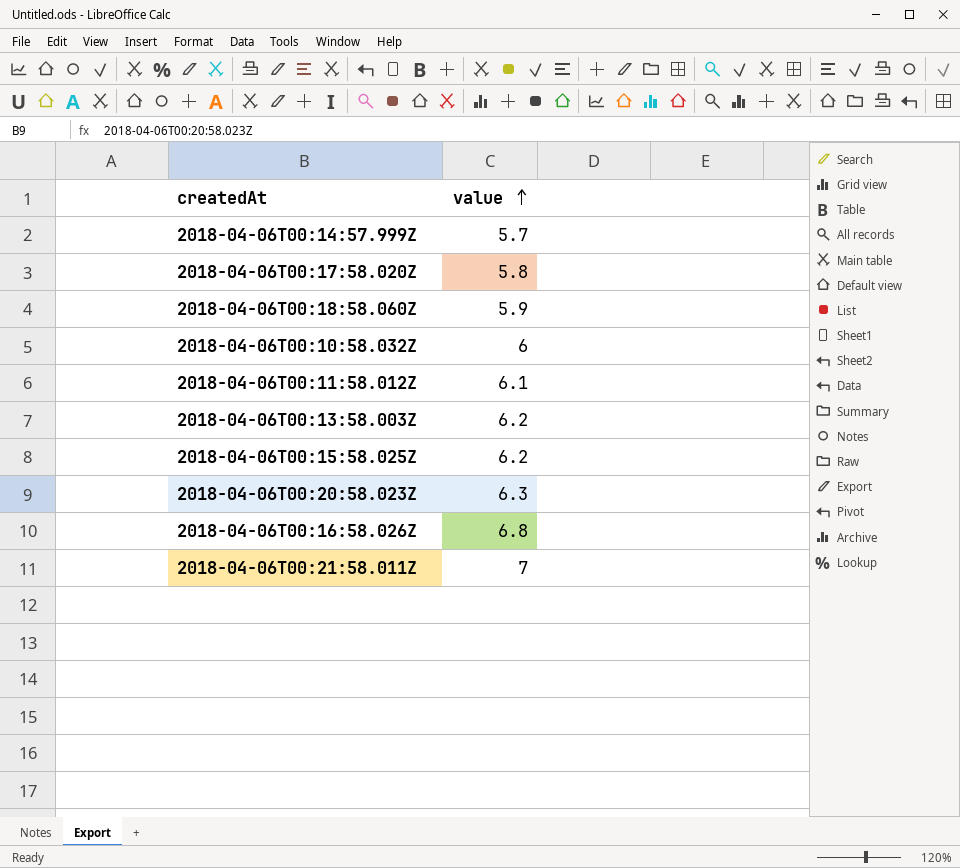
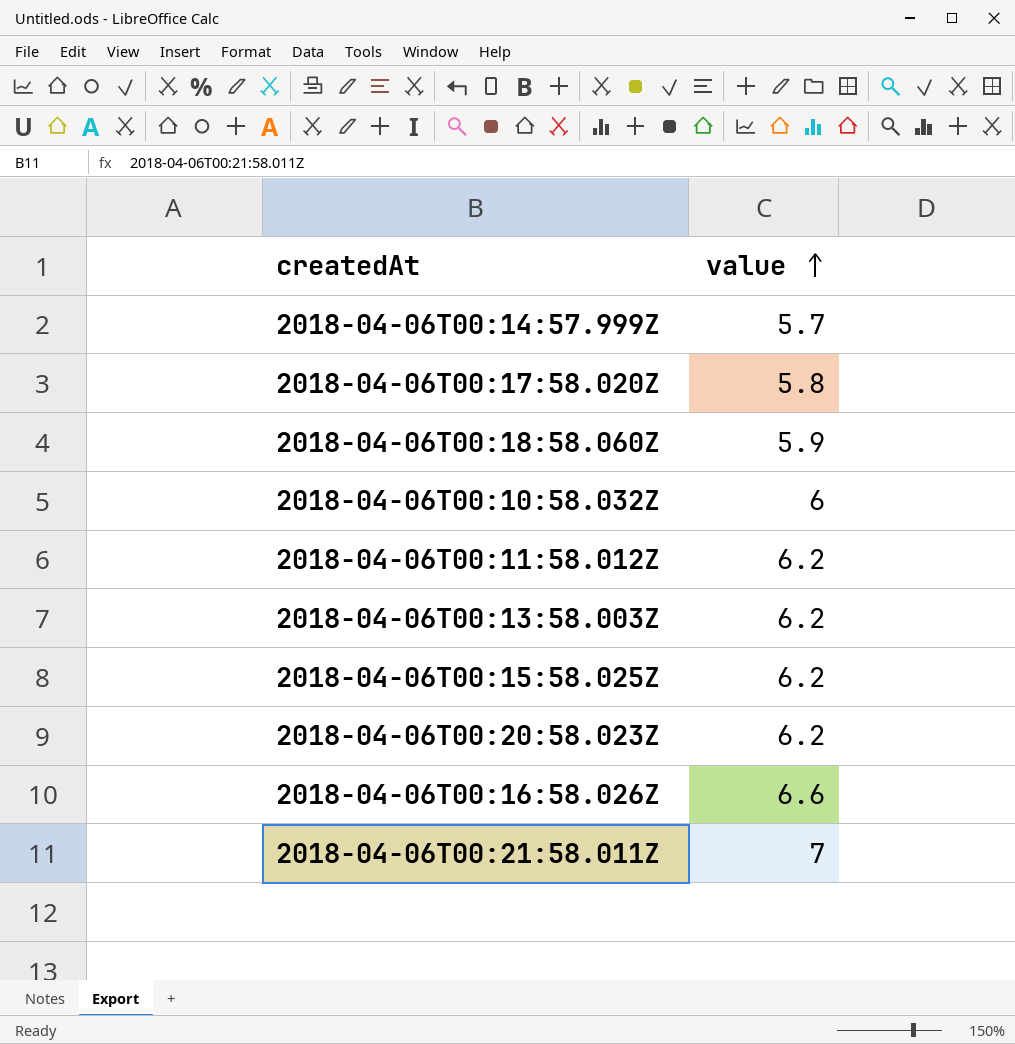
2018-04-06T00:11:58.012Z | value: 6.1 -> 6.2
2018-04-06T00:20:58.023Z | value: 6.3 -> 6.2
2018-04-06T00:16:58.026Z | value: 6.8 -> 6.6

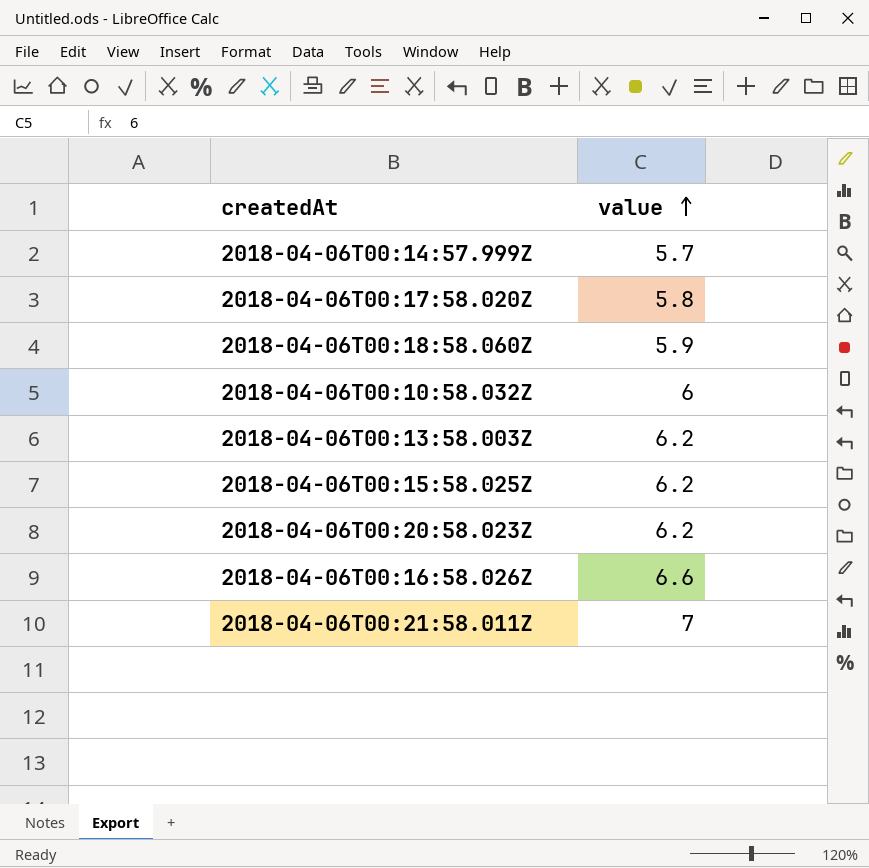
row 2018-04-06T00:11:58.012Z: 6.2 -> none

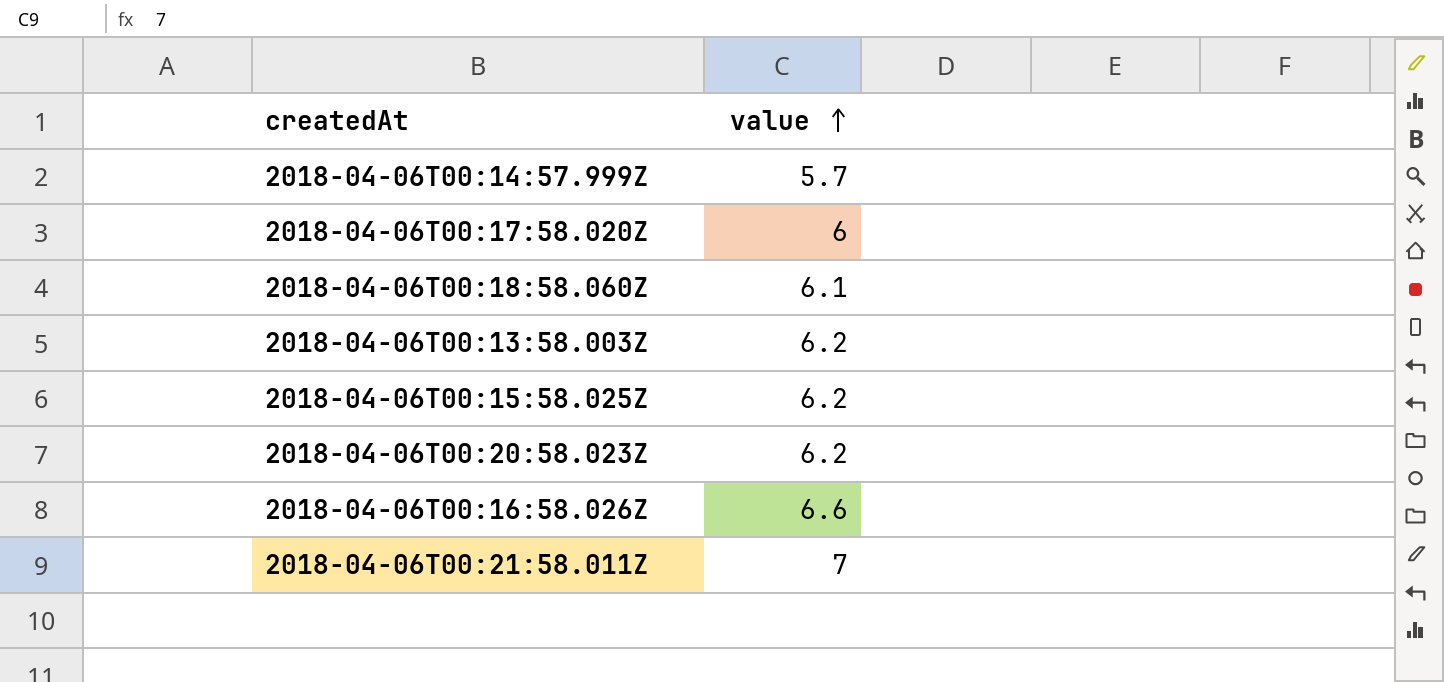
row 2018-04-06T00:10:58.032Z: 6 -> none
2018-04-06T00:17:58.020Z | value: 5.8 -> 6
2018-04-06T00:18:58.060Z | value: 5.9 -> 6.1

